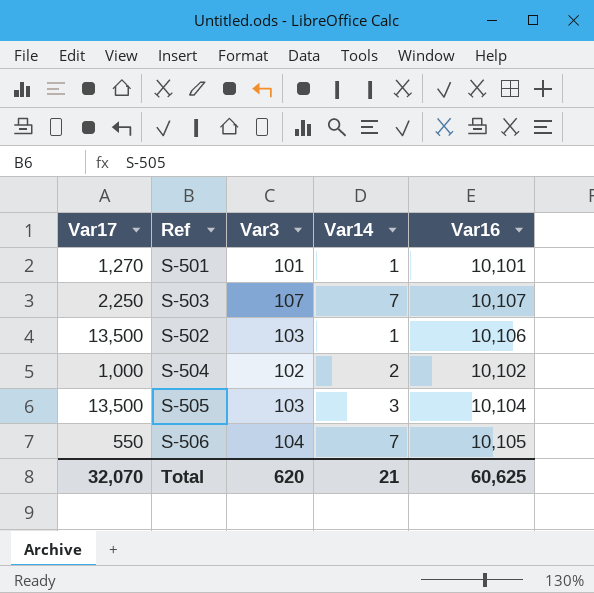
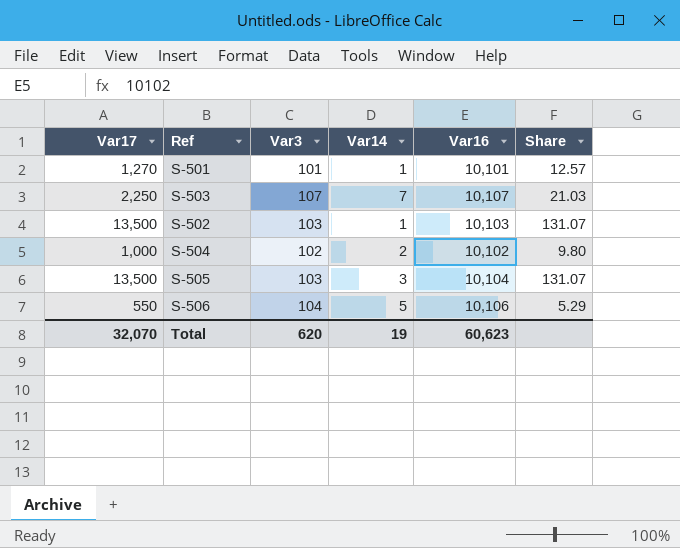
column Share | formula: none -> [Var17] / [Var3]
S-502 | Var16: 10,106 -> 10,103
S-506 | Var14: 7 -> 5
S-506 | Var16: 10,105 -> 10,106
Total | Var14: 21 -> 19
Total | Var16: 60,625 -> 60,623

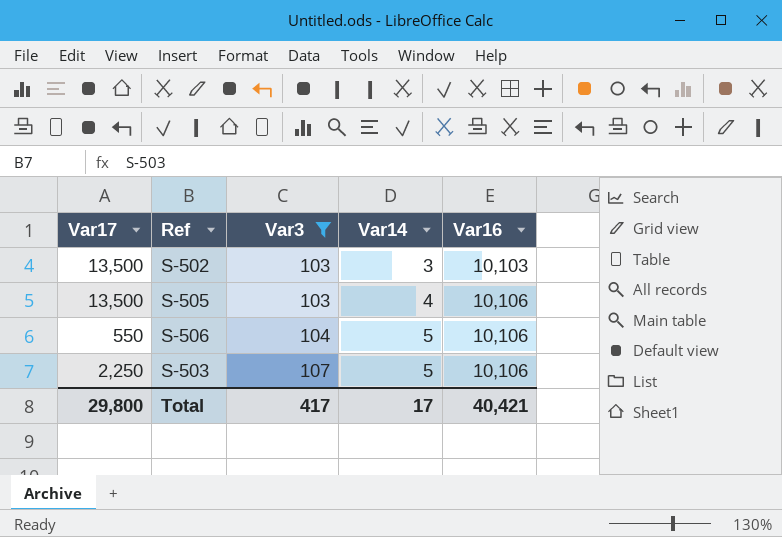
filter: none -> Var3 >= 103
row order: none -> Var3 ascending
column Share | formula: [Var17] / [Var3] -> none
S-502 | Var14: 1 -> 3
S-505 | Var14: 3 -> 4
S-505 | Var16: 10,104 -> 10,106
S-503 | Var14: 7 -> 5
S-503 | Var16: 10,107 -> 10,106
Total | Var17: 32,070 -> 29,800
Total | Var3: 620 -> 417
Total | Var14: 19 -> 17
Total | Var16: 60,623 -> 40,421

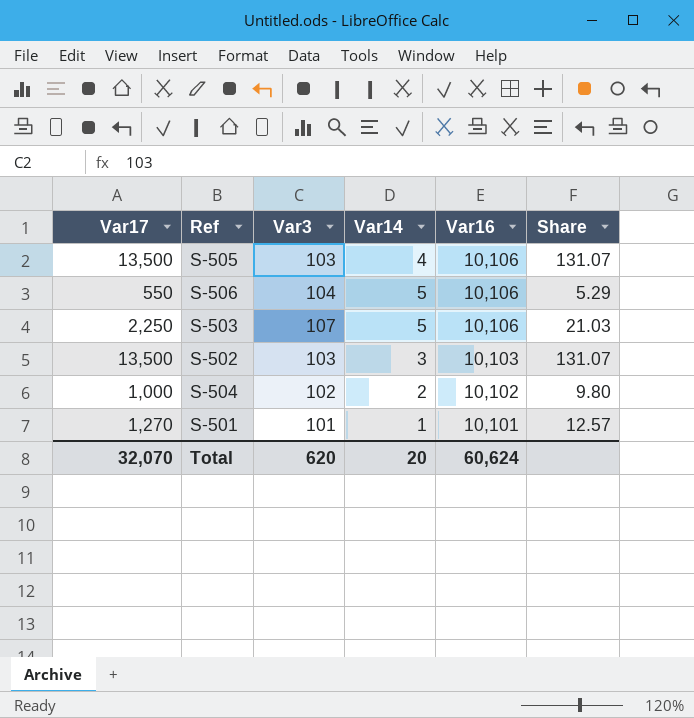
filter: Var3 >= 103 -> none
row order: Var3 ascending -> Var16 descending
column Share | formula: none -> [Var17] / [Var3]
Total | Var17: 29,800 -> 32,070
Total | Var3: 417 -> 620
Total | Var14: 17 -> 20
Total | Var16: 40,421 -> 60,624

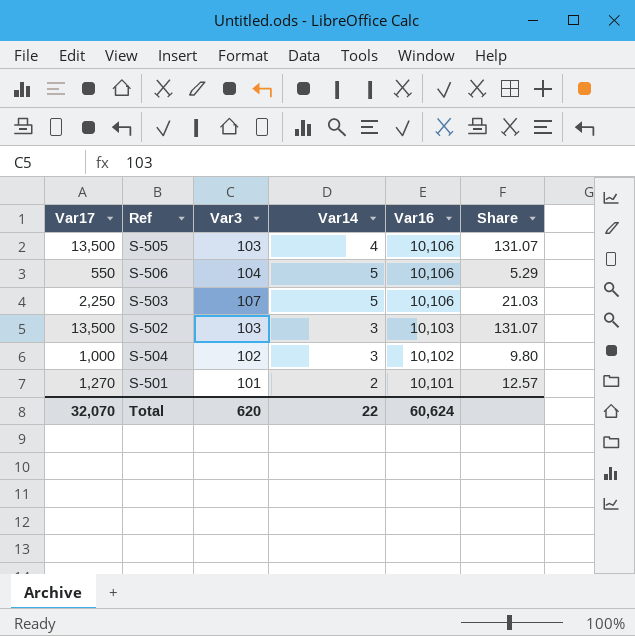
S-504 | Var14: 2 -> 3
S-501 | Var14: 1 -> 2
Total | Var14: 20 -> 22

